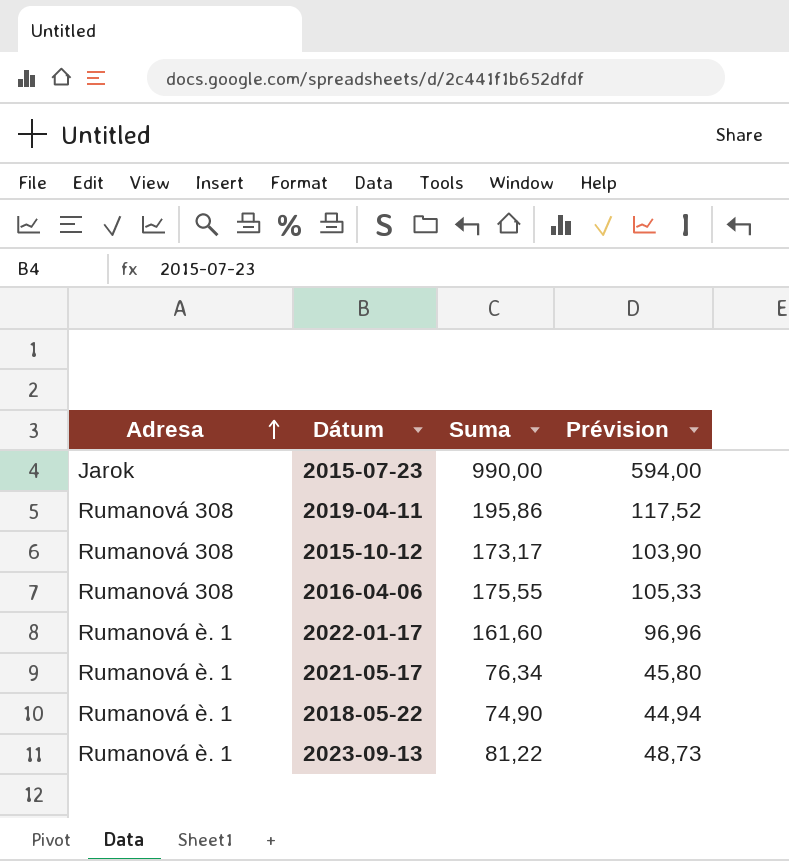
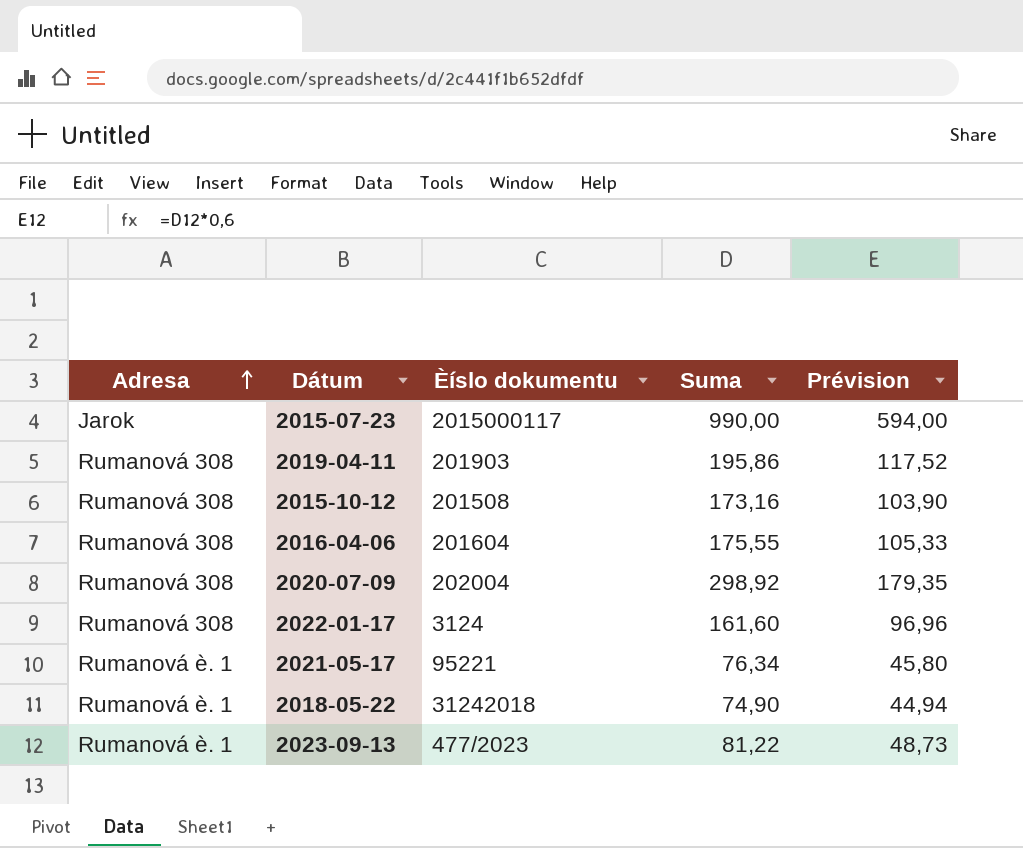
column Èíslo dokumentu | position: none -> 3
2015-10-12 | Suma: 173,17 -> 173,16
row 2020-07-09: none -> Rumanová 308 | 202004 | 298,92 | 179,35
2022-01-17 | Adresa: Rumanová è. 1 -> Rumanová 308

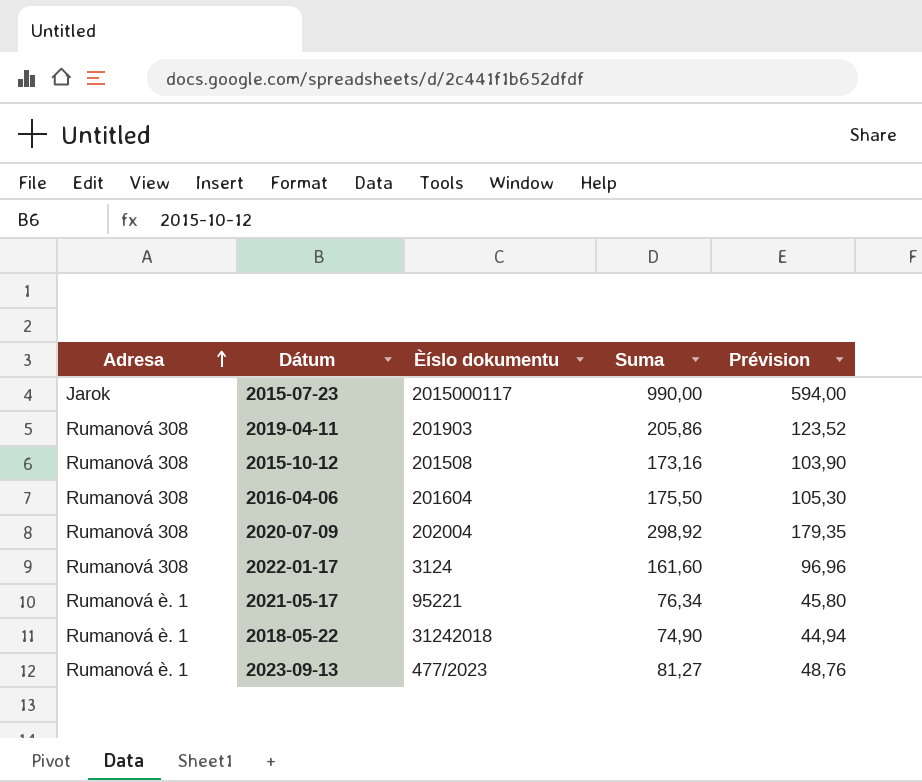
2019-04-11 | Suma: 195,86 -> 205,86
2019-04-11 | Prévision: 117,52 -> 123,52
2016-04-06 | Suma: 175,55 -> 175,50
2016-04-06 | Prévision: 105,33 -> 105,30
2023-09-13 | Suma: 81,22 -> 81,27
2023-09-13 | Prévision: 48,73 -> 48,76

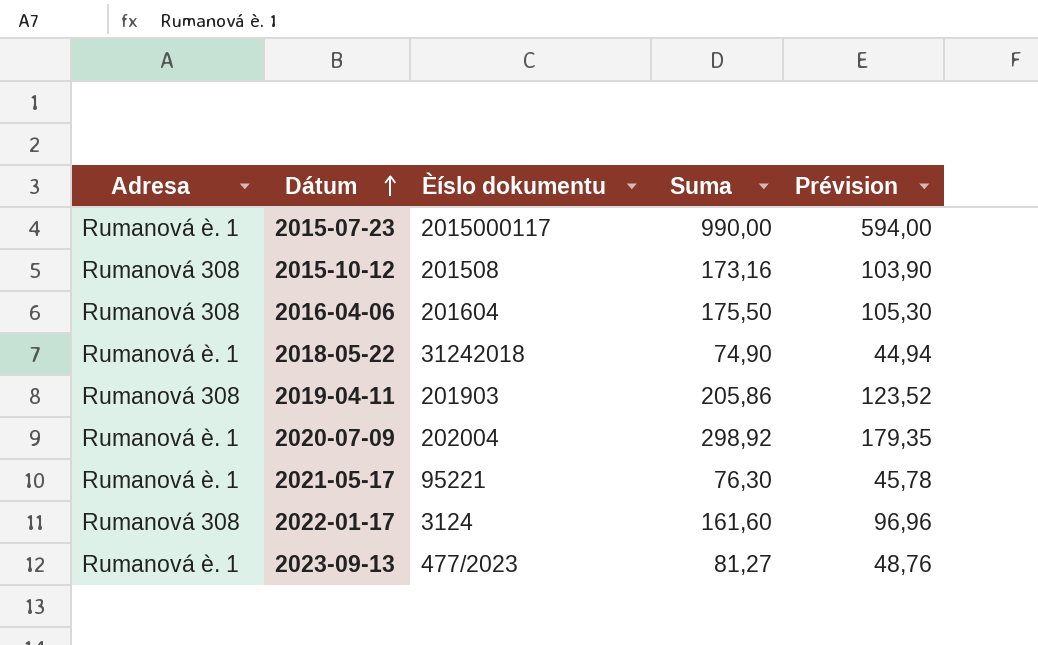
row order: Adresa ascending -> Dátum ascending
2015-07-23 | Adresa: Jarok -> Rumanová è. 1
2020-07-09 | Adresa: Rumanová 308 -> Rumanová è. 1
2021-05-17 | Suma: 76,34 -> 76,30
2021-05-17 | Prévision: 45,80 -> 45,78

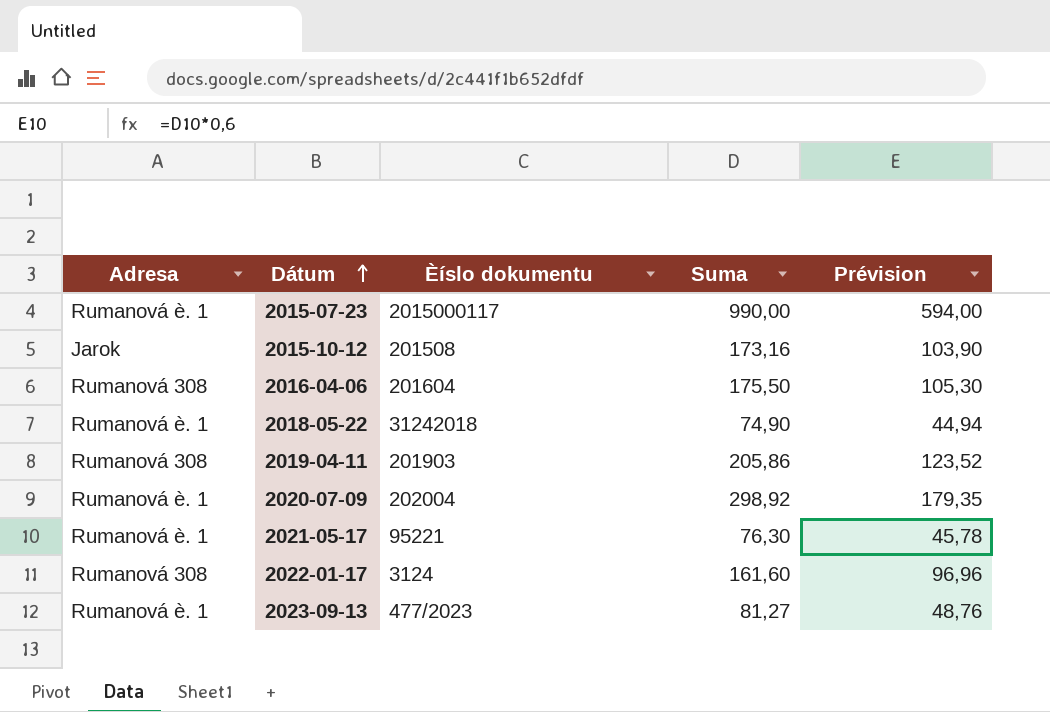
2015-10-12 | Adresa: Rumanová 308 -> Jarok

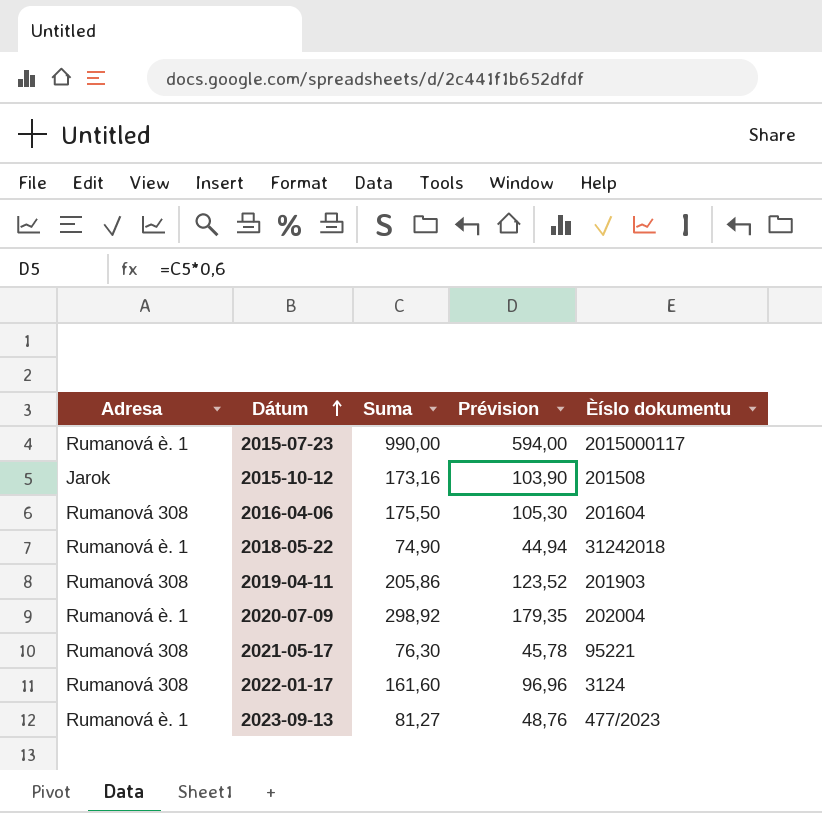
column Èíslo dokumentu | position: 3 -> 5
2021-05-17 | Adresa: Rumanová è. 1 -> Rumanová 308

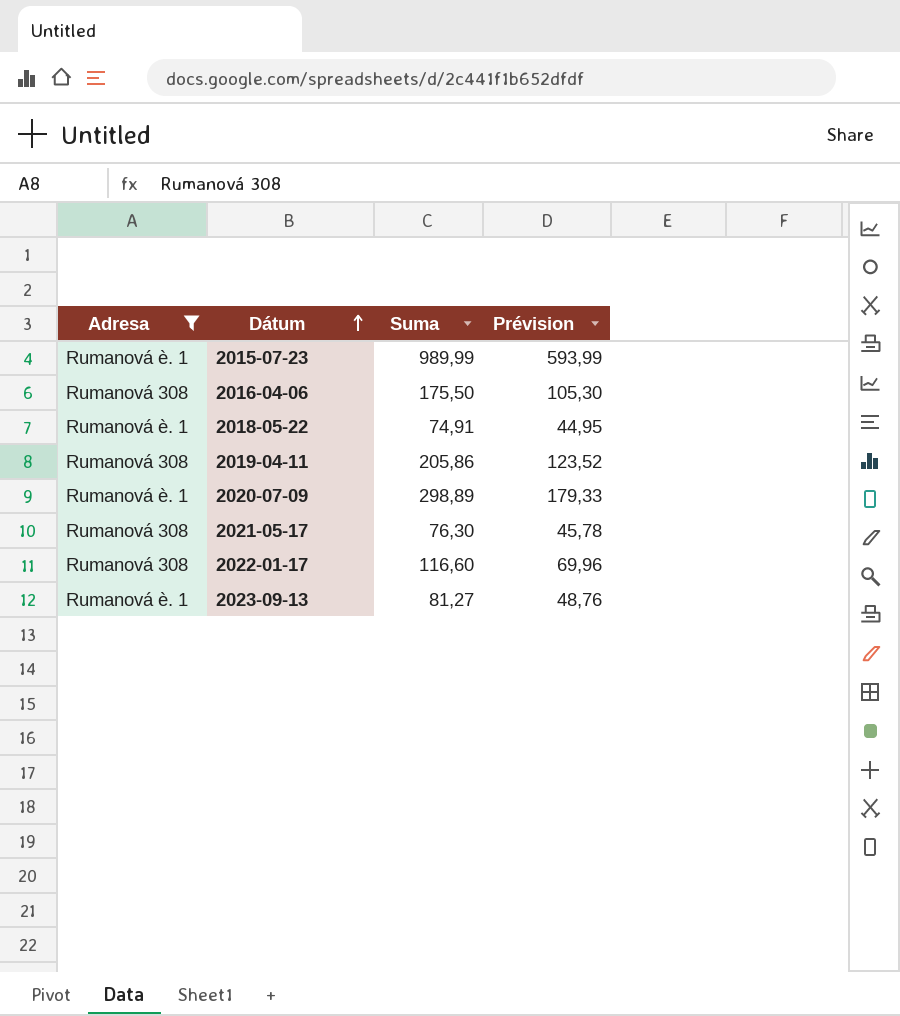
filter: none -> Adresa != Jarok
column Èíslo dokumentu | position: 5 -> none
2015-07-23 | Suma: 990,00 -> 989,99
2015-07-23 | Prévision: 594,00 -> 593,99
2018-05-22 | Suma: 74,90 -> 74,91
2018-05-22 | Prévision: 44,94 -> 44,95
2020-07-09 | Suma: 298,92 -> 298,89
2020-07-09 | Prévision: 179,35 -> 179,33
2022-01-17 | Suma: 161,60 -> 116,60
2022-01-17 | Prévision: 96,96 -> 69,96

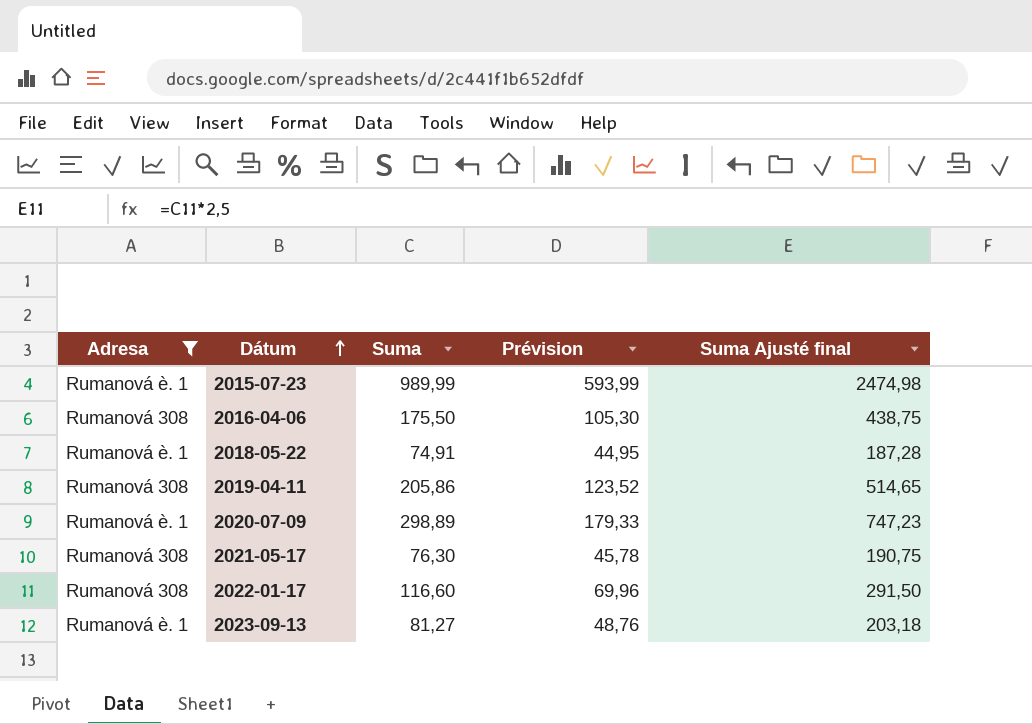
column Suma Ajusté final | formula: none -> [Suma] * 2,5

